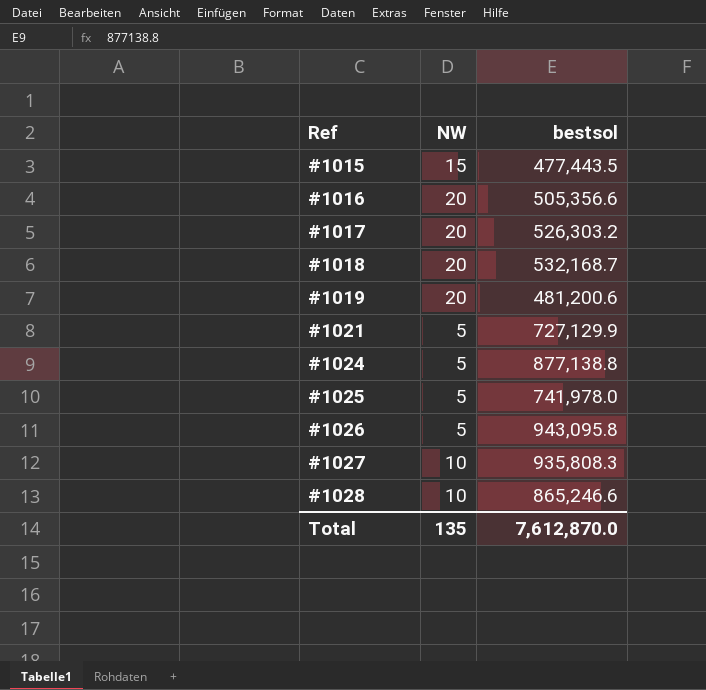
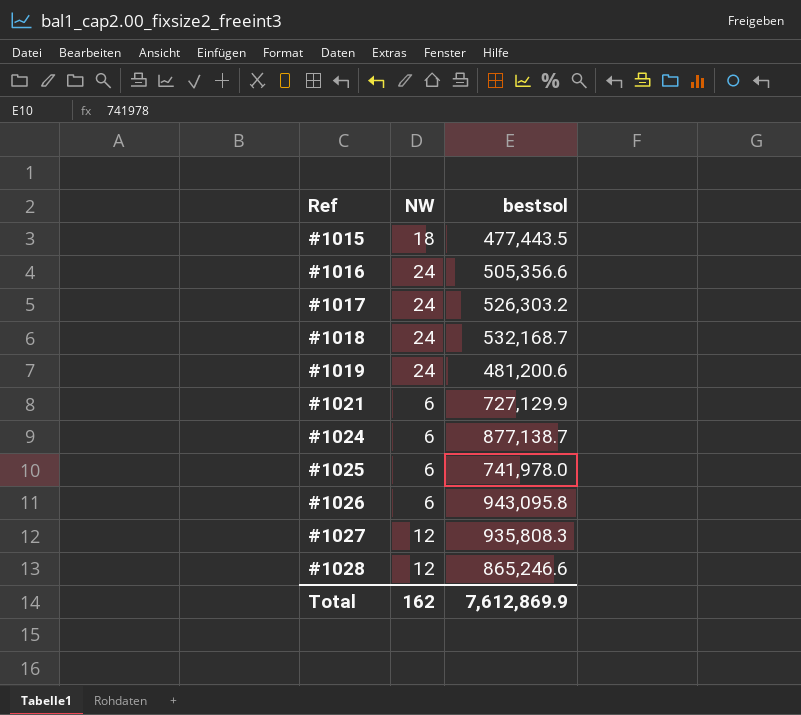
#1015 | NW: 15 -> 18
#1016 | NW: 20 -> 24
#1017 | NW: 20 -> 24
#1018 | NW: 20 -> 24
#1019 | NW: 20 -> 24
#1021 | NW: 5 -> 6
#1024 | NW: 5 -> 6
#1024 | bestsol: 877,138.8 -> 877,138.7
#1025 | NW: 5 -> 6
#1026 | NW: 5 -> 6
#1027 | NW: 10 -> 12
#1028 | NW: 10 -> 12
Total | NW: 135 -> 162
Total | bestsol: 7,612,870.0 -> 7,612,869.9

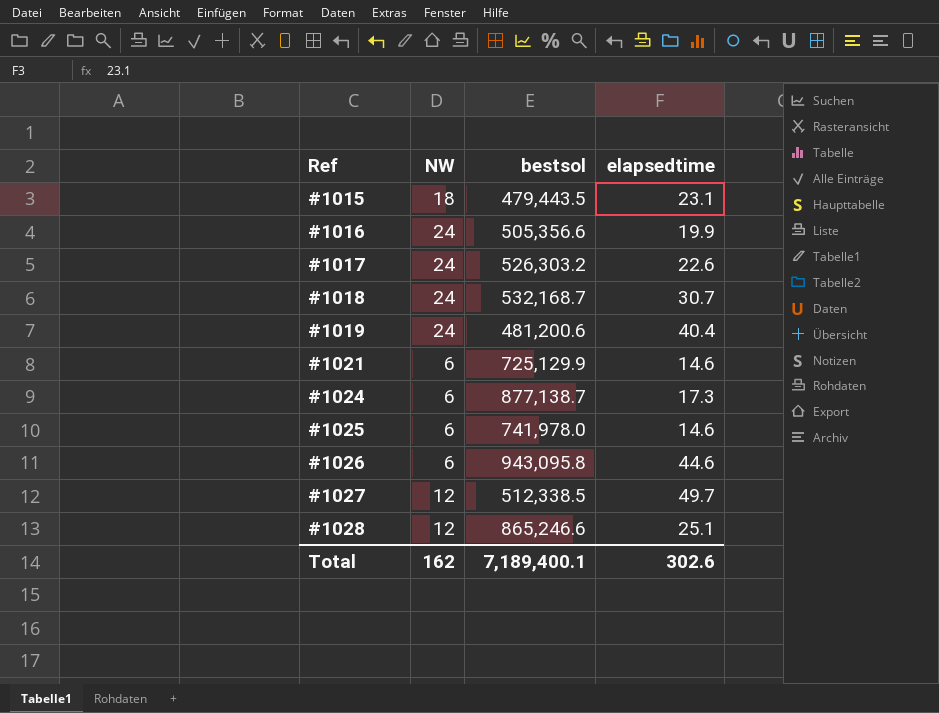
column elapsedtime | position: none -> 4
#1015 | bestsol: 477,443.5 -> 479,443.5
#1021 | bestsol: 727,129.9 -> 725,129.9
#1027 | bestsol: 935,808.3 -> 512,338.5
Total | bestsol: 7,612,869.9 -> 7,189,400.1

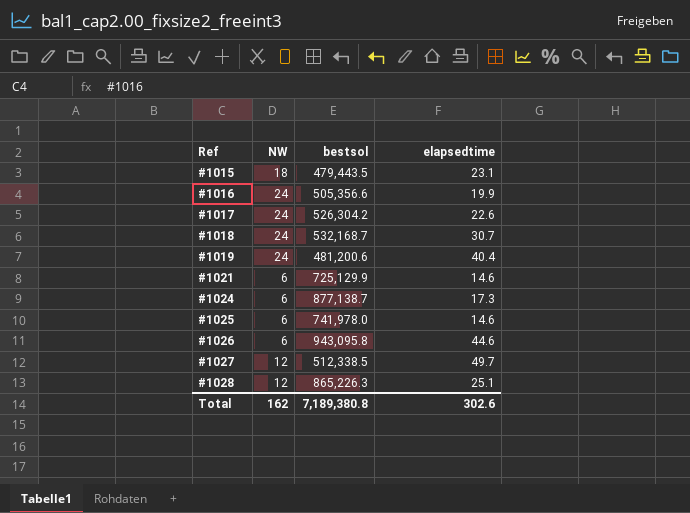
#1017 | bestsol: 526,303.2 -> 526,304.2
#1028 | bestsol: 865,246.6 -> 865,226.3
Total | bestsol: 7,189,400.1 -> 7,189,380.8

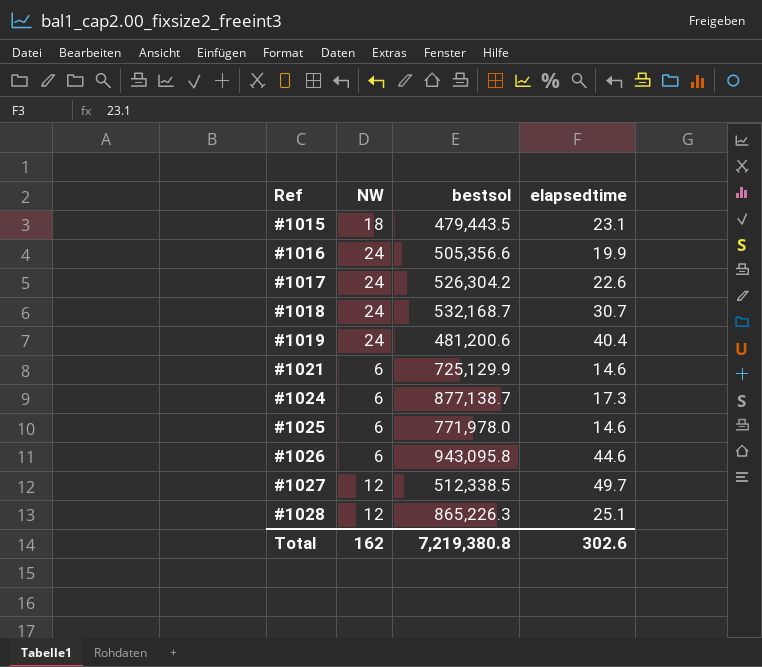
#1025 | bestsol: 741,978.0 -> 771,978.0
Total | bestsol: 7,189,380.8 -> 7,219,380.8

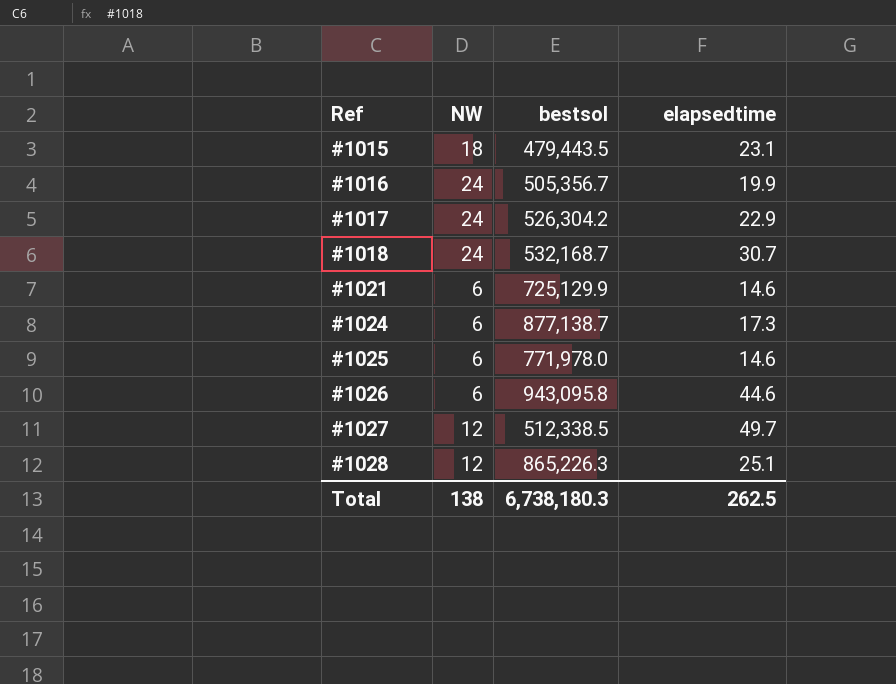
row #1019: 24 | 481,200.6 | 40.4 -> none
#1016 | bestsol: 505,356.6 -> 505,356.7
#1017 | elapsedtime: 22.6 -> 22.9
Total | NW: 162 -> 138
Total | bestsol: 7,219,380.8 -> 6,738,180.3
Total | elapsedtime: 302.6 -> 262.5

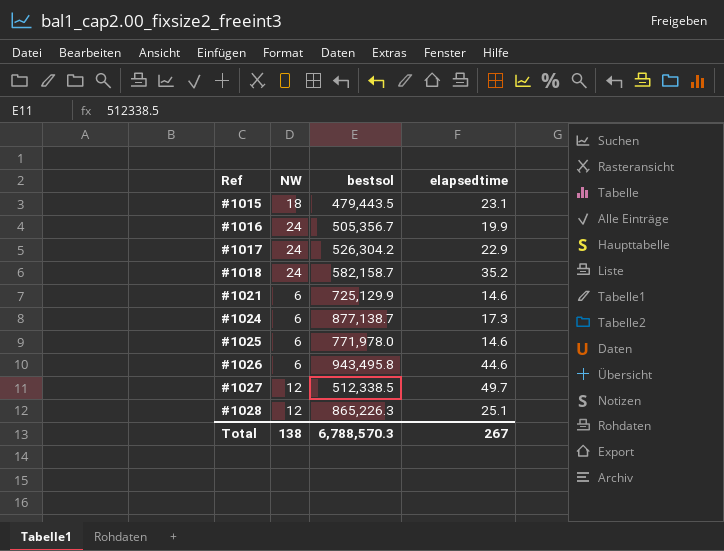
#1018 | bestsol: 532,168.7 -> 582,158.7
#1018 | elapsedtime: 30.7 -> 35.2
#1026 | bestsol: 943,095.8 -> 943,495.8
Total | bestsol: 6,738,180.3 -> 6,788,570.3
Total | elapsedtime: 262.5 -> 267

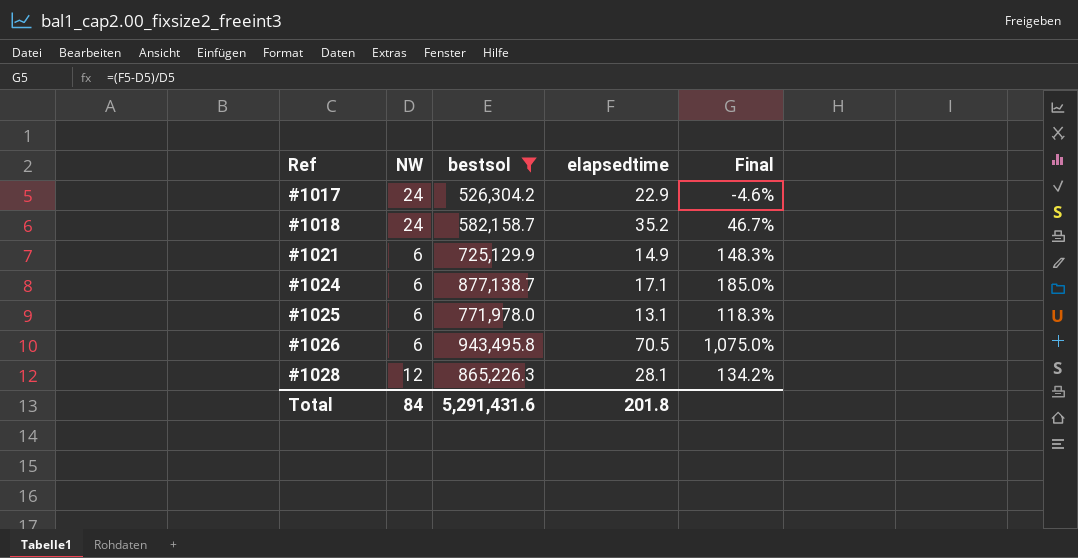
filter: none -> bestsol >= 526,304.2
column Final | formula: none -> ([elapsedtime] - [NW]) / [NW]
#1021 | elapsedtime: 14.6 -> 14.9
#1024 | elapsedtime: 17.3 -> 17.1
#1025 | elapsedtime: 14.6 -> 13.1
#1026 | elapsedtime: 44.6 -> 70.5
#1028 | elapsedtime: 25.1 -> 28.1
Total | NW: 138 -> 84
Total | bestsol: 6,788,570.3 -> 5,291,431.6
Total | elapsedtime: 267 -> 201.8

